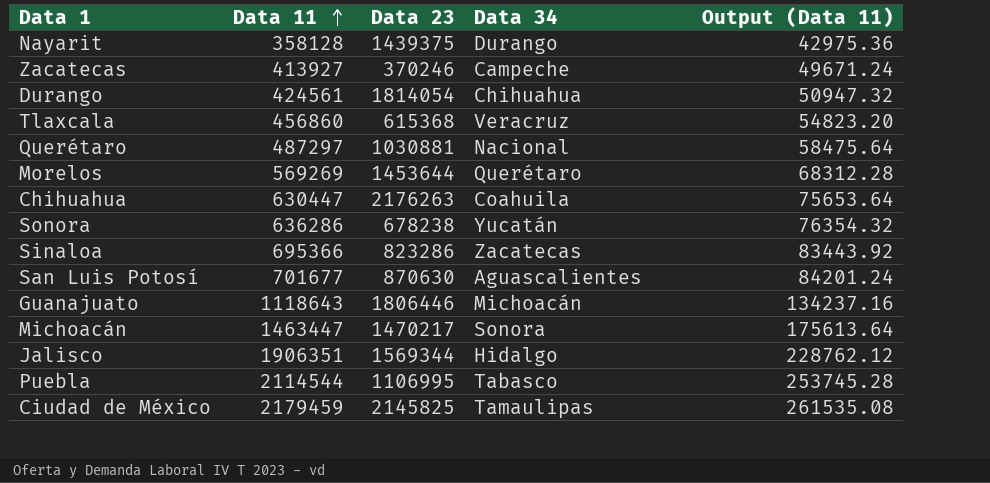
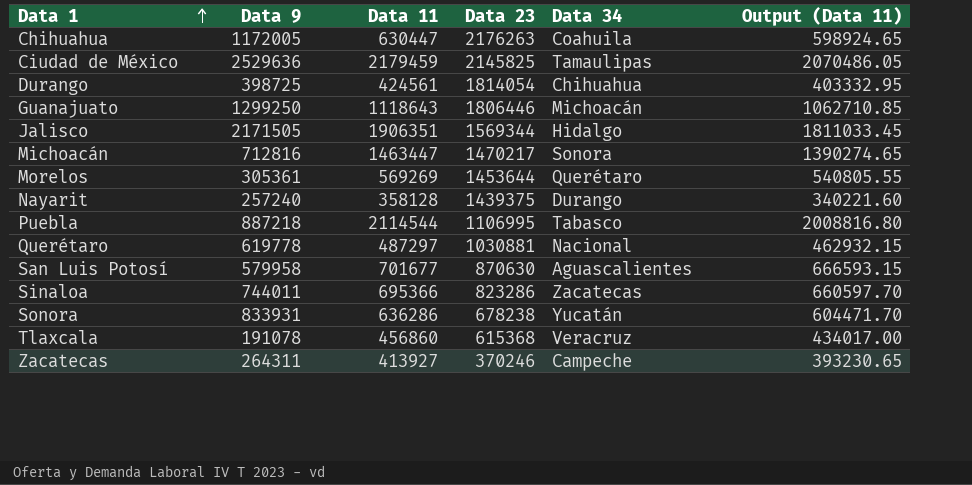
row order: Data 11 ascending -> Data 1 ascending
column Data 9 | position: none -> 2
column Output (Data 11) | formula: [Data 11] * 0.12 -> [Data 11] * 0.95

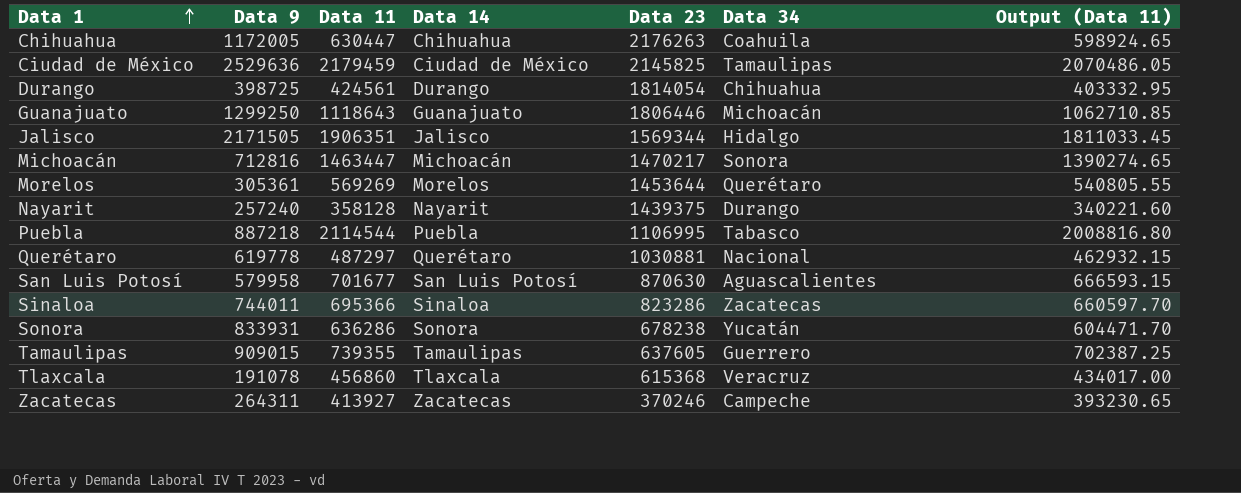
column Data 14 | position: none -> 4
row Tamaulipas: none -> 909015 | 739355 | Tamaulipas | 637605 | Guerrero | 702387.25

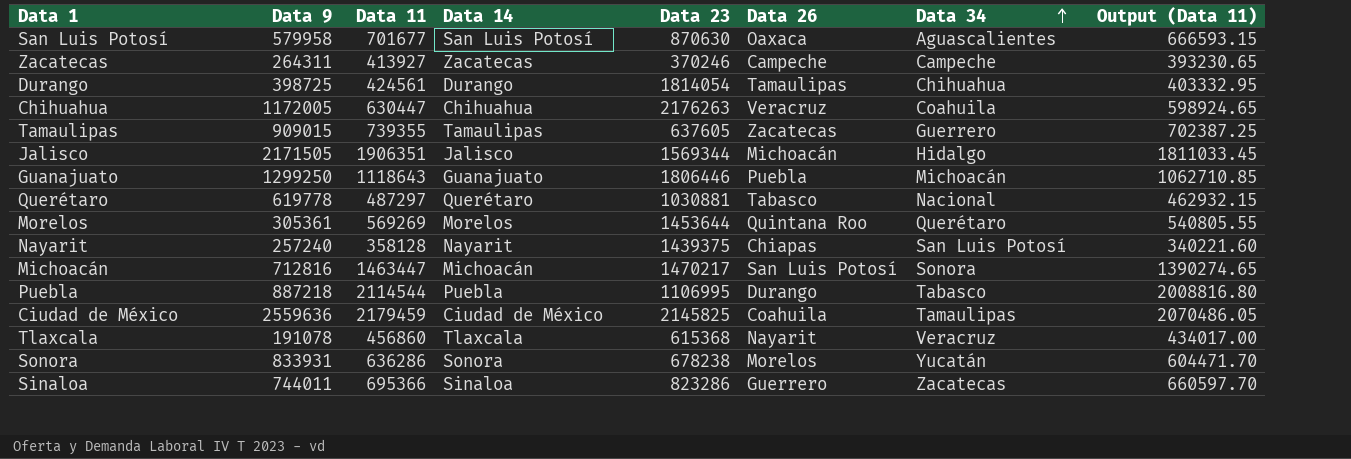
row order: Data 1 ascending -> Data 34 ascending
column Data 26 | position: none -> 6
Nayarit | Data 34: Durango -> San Luis Potosí
Ciudad de México | Data 9: 2529636 -> 2559636

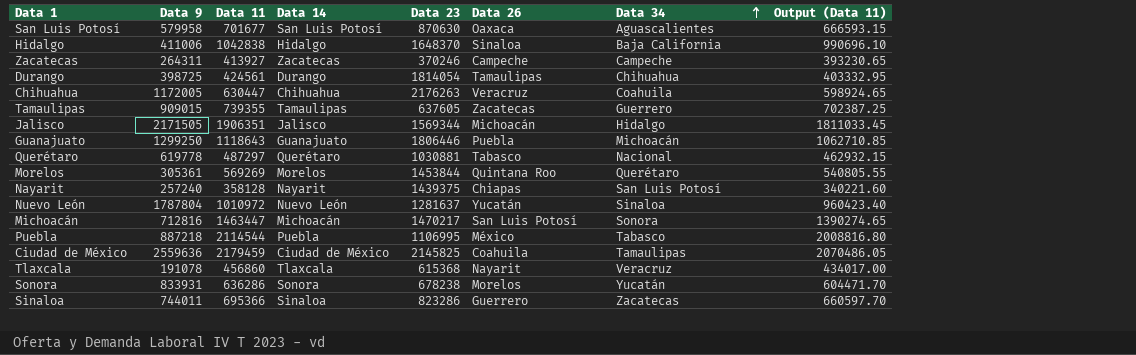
row Hidalgo: none -> 411006 | 1042838 | Hidalgo | 1648370 | Sinaloa | Baja California | 990696.10
Morelos | Data 23: 1453644 -> 1453844
row Nuevo León: none -> 1787804 | 1010972 | Nuevo León | 1281637 | Yucatán | Sinaloa | 960423.40
Puebla | Data 26: Durango -> México

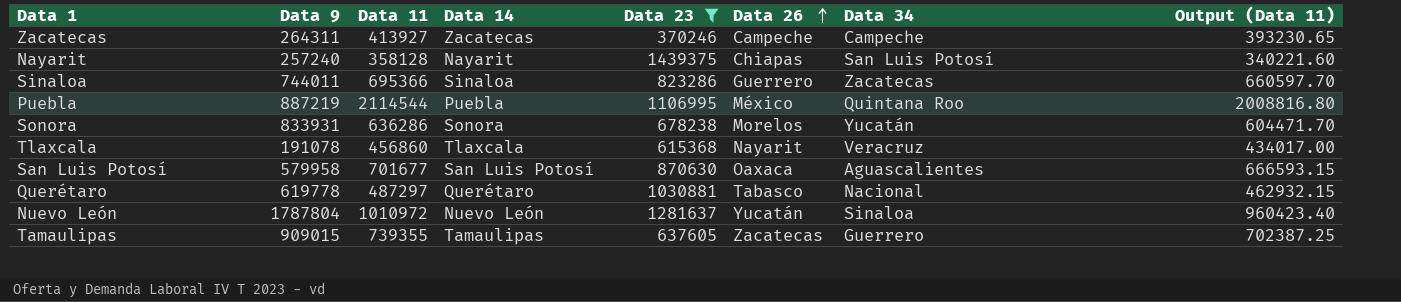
filter: none -> Data 23 <= 1439375
row order: Data 34 ascending -> Data 26 ascending
Puebla | Data 9: 887218 -> 887219
Puebla | Data 34: Tabasco -> Quintana Roo

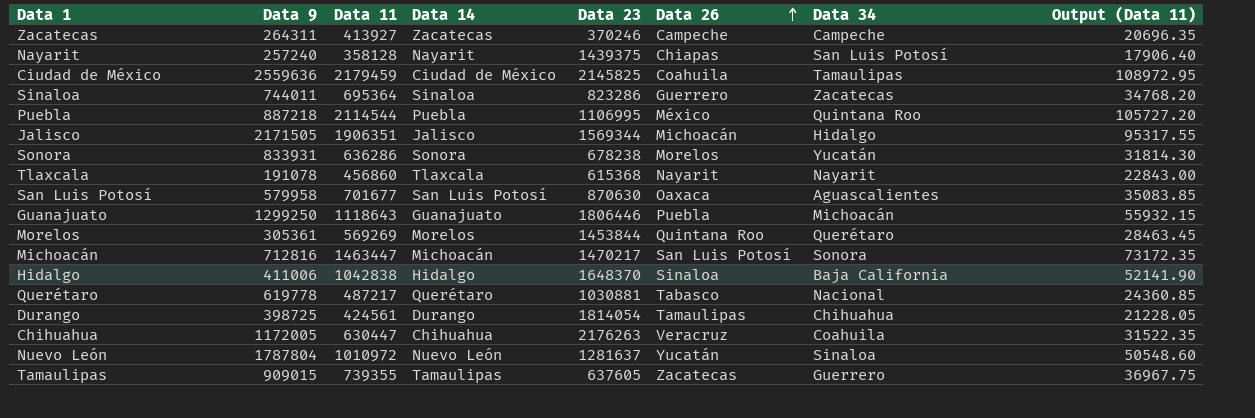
filter: Data 23 <= 1439375 -> none
column Output (Data 11) | formula: [Data 11] * 0.95 -> [Data 11] * 0.05
Sinaloa | Data 11: 695366 -> 695364
Puebla | Data 9: 887219 -> 887218
Tlaxcala | Data 34: Veracruz -> Nayarit
Querétaro | Data 11: 487297 -> 487217

